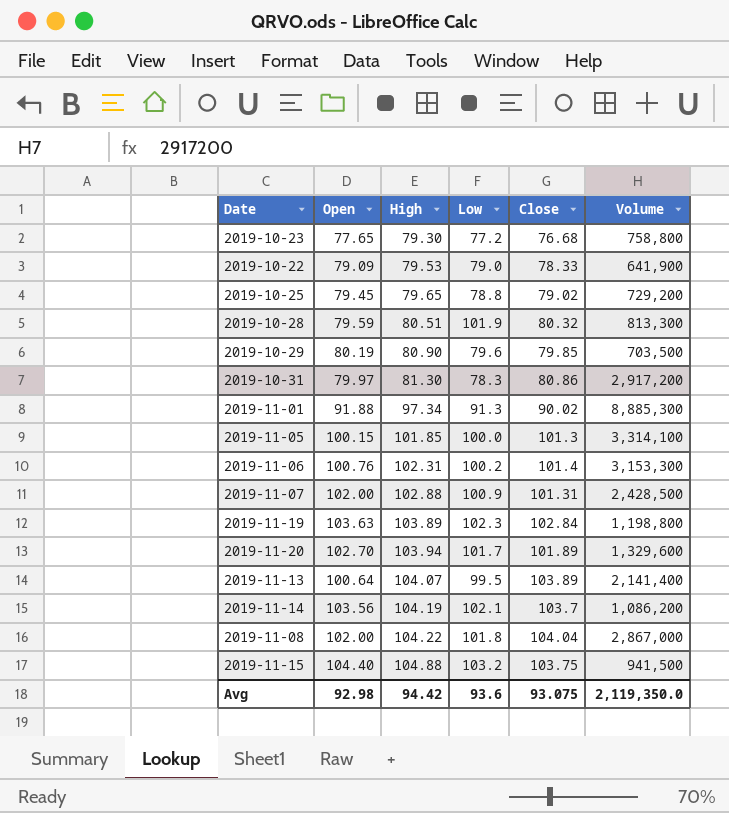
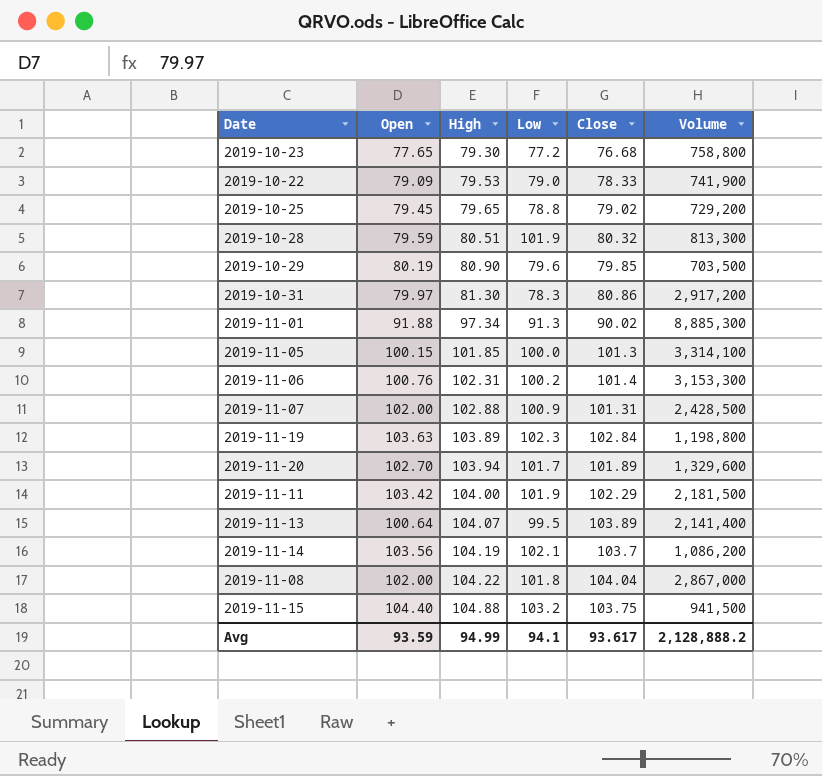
2019-10-22 | Volume: 641,900 -> 741,900
row 2019-11-11: none -> 103.42 | 104.00 | 101.9 | 102.29 | 2,181,500
Avg | Open: 92.98 -> 93.59
Avg | High: 94.42 -> 94.99
Avg | Low: 93.6 -> 94.1
Avg | Close: 93.075 -> 93.617
Avg | Volume: 2,119,350.0 -> 2,128,888.2

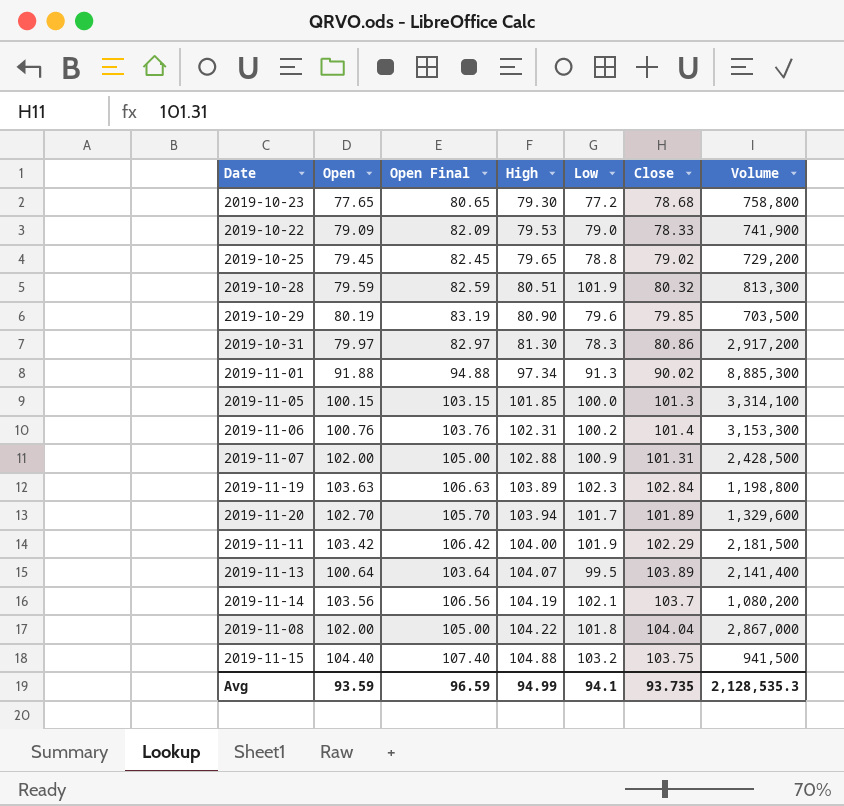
column Open Final | formula: none -> [Open] + 3
2019-10-23 | Close: 76.68 -> 78.68
2019-11-14 | Volume: 1,086,200 -> 1,080,200
Avg | Close: 93.617 -> 93.735
Avg | Volume: 2,128,888.2 -> 2,128,535.3

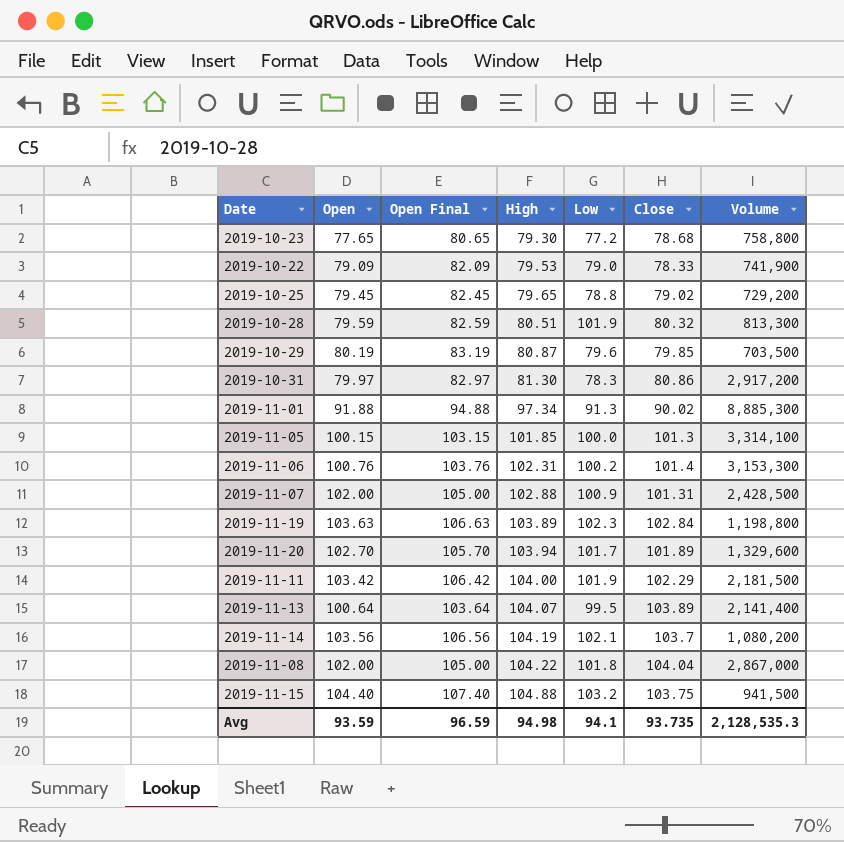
2019-10-29 | High: 80.90 -> 80.87
Avg | High: 94.99 -> 94.98

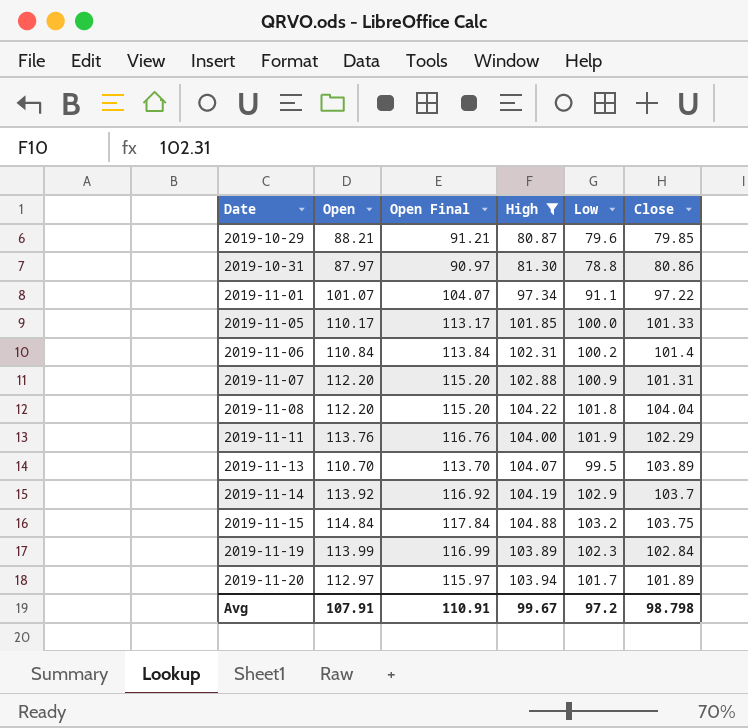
filter: none -> High >= 80.87
row order: High ascending -> Date ascending
column Volume | position: 7 -> none
2019-10-29 | Open: 80.19 -> 88.21
2019-10-29 | Open Final: 83.19 -> 91.21
2019-10-31 | Open: 79.97 -> 87.97
2019-10-31 | Open Final: 82.97 -> 90.97
2019-10-31 | Low: 78.3 -> 78.8
2019-11-01 | Open: 91.88 -> 101.07
2019-11-01 | Open Final: 94.88 -> 104.07
2019-11-01 | Low: 91.3 -> 91.1
2019-11-01 | Close: 90.02 -> 97.22
2019-11-05 | Open: 100.15 -> 110.17
2019-11-05 | Open Final: 103.15 -> 113.17
2019-11-05 | Close: 101.3 -> 101.33
2019-11-06 | Open: 100.76 -> 110.84
2019-11-06 | Open Final: 103.76 -> 113.84
2019-11-07 | Open: 102.00 -> 112.20
2019-11-07 | Open Final: 105.00 -> 115.20
2019-11-08 | Open: 102.00 -> 112.20
2019-11-08 | Open Final: 105.00 -> 115.20
2019-11-11 | Open: 103.42 -> 113.76
2019-11-11 | Open Final: 106.42 -> 116.76
2019-11-13 | Open: 100.64 -> 110.70
2019-11-13 | Open Final: 103.64 -> 113.70
2019-11-14 | Open: 103.56 -> 113.92
2019-11-14 | Open Final: 106.56 -> 116.92
2019-11-14 | Low: 102.1 -> 102.9
2019-11-15 | Open: 104.40 -> 114.84
2019-11-15 | Open Final: 107.40 -> 117.84
2019-11-19 | Open: 103.63 -> 113.99
2019-11-19 | Open Final: 106.63 -> 116.99
2019-11-20 | Open: 102.70 -> 112.97
2019-11-20 | Open Final: 105.70 -> 115.97
Avg | Open: 93.59 -> 107.91
Avg | Open Final: 96.59 -> 110.91
Avg | High: 94.98 -> 99.67
Avg | Low: 94.1 -> 97.2
Avg | Close: 93.735 -> 98.798

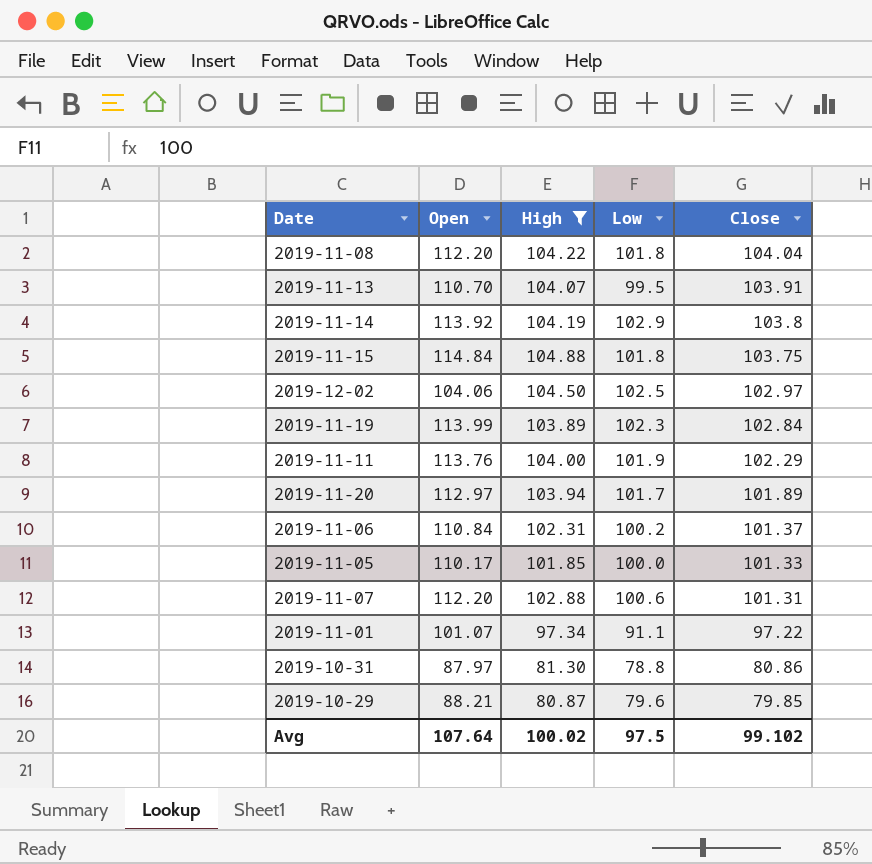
row order: Date ascending -> Close descending
column Open Final | formula: [Open] + 3 -> none
2019-11-13 | Close: 103.89 -> 103.91
2019-11-14 | Close: 103.7 -> 103.8
2019-11-15 | Low: 103.2 -> 101.8
row 2019-12-02: none -> 104.06 | 104.50 | 102.5 | 102.97
2019-11-06 | Close: 101.4 -> 101.37
2019-11-07 | Low: 100.9 -> 100.6
Avg | Open: 107.91 -> 107.64
Avg | High: 99.67 -> 100.02
Avg | Low: 97.2 -> 97.5
Avg | Close: 98.798 -> 99.102

